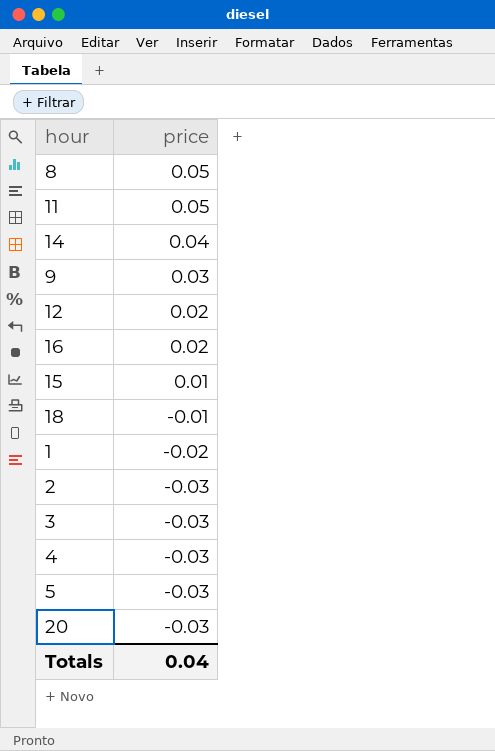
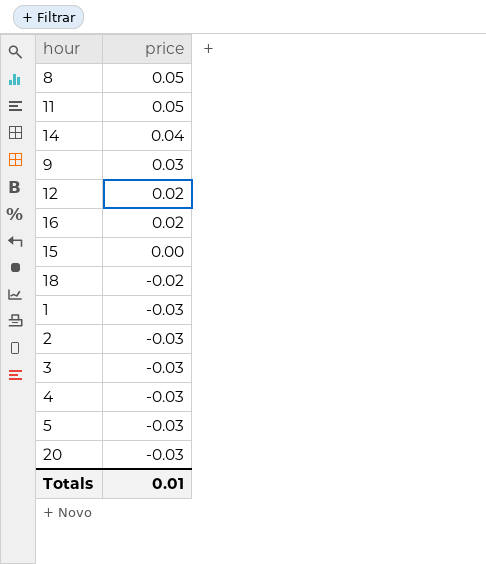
15 | price: 0.01 -> 0.00
18 | price: -0.01 -> -0.02
1 | price: -0.02 -> -0.03
Totals | price: 0.04 -> 0.01

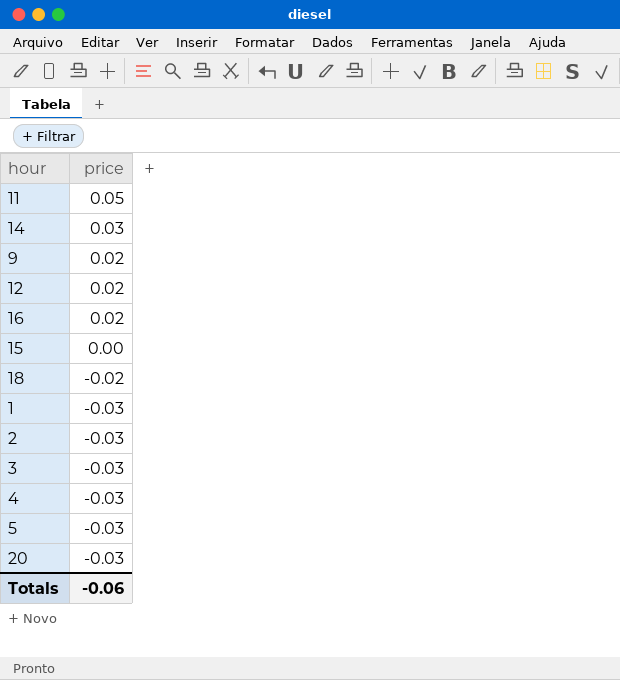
row 8: 0.05 -> none
14 | price: 0.04 -> 0.03
9 | price: 0.03 -> 0.02
Totals | price: 0.01 -> -0.06

